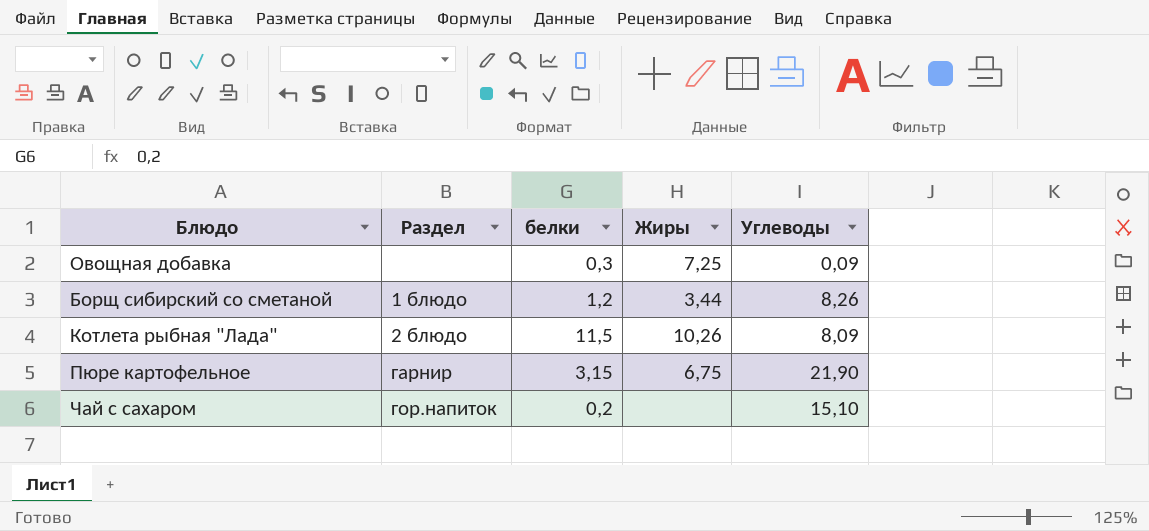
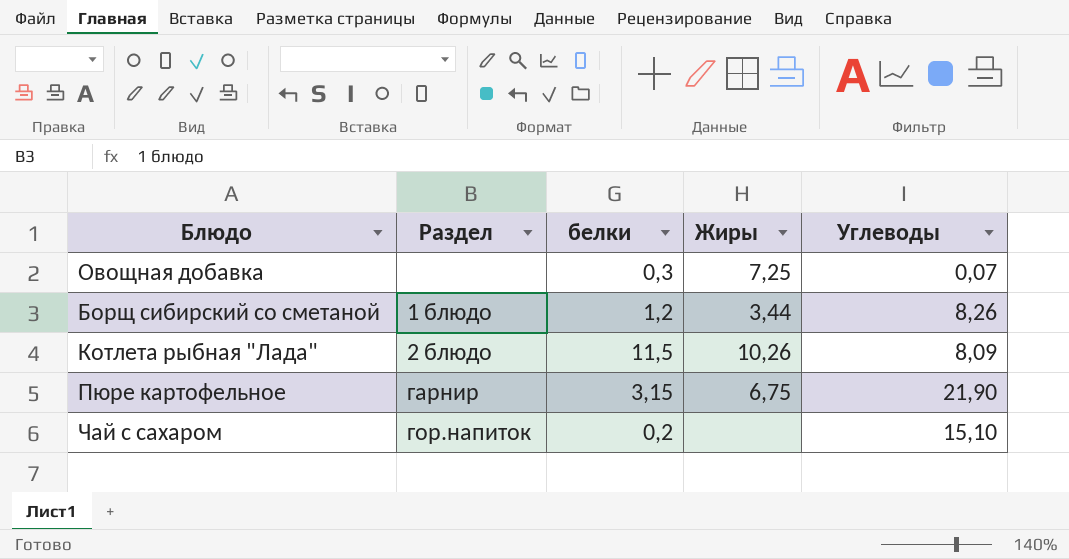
Овощная добавка | Углеводы: 0,09 -> 0,07

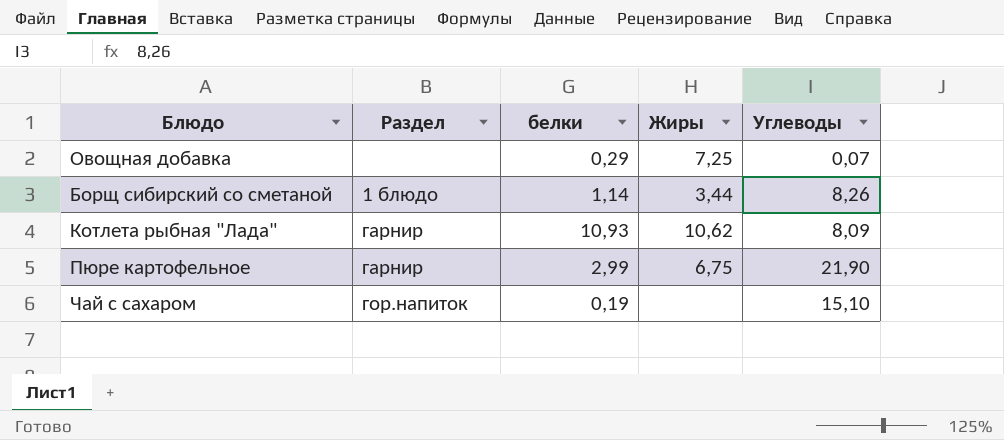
Овощная добавка | белки: 0,3 -> 0,29
Борщ сибирский со сметаной | белки: 1,2 -> 1,14
Котлета рыбная "Лада" | Раздел: 2 блюдо -> гарнир
Котлета рыбная "Лада" | белки: 11,5 -> 10,93
Котлета рыбная "Лада" | Жиры: 10,26 -> 10,62
Пюре картофельное | белки: 3,15 -> 2,99
Чай с сахаром | белки: 0,2 -> 0,19

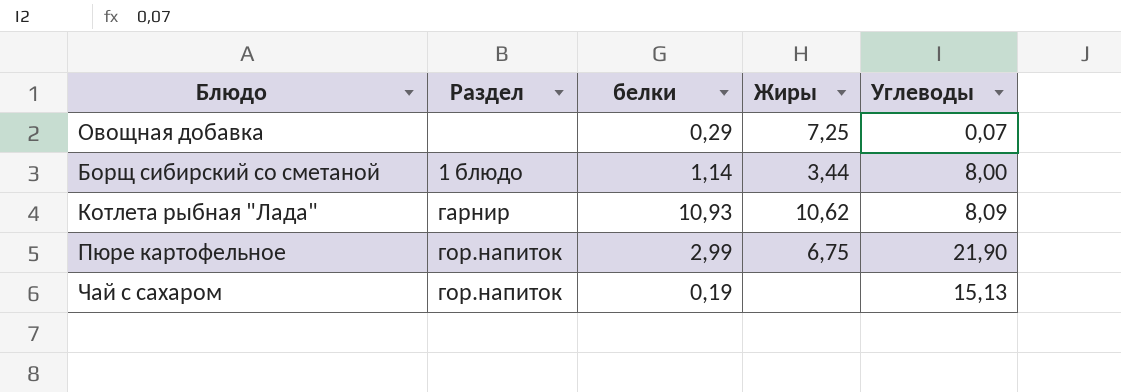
Борщ сибирский со сметаной | Углеводы: 8,26 -> 8,00
Пюре картофельное | Раздел: гарнир -> гор.напиток
Чай с сахаром | Углеводы: 15,10 -> 15,13

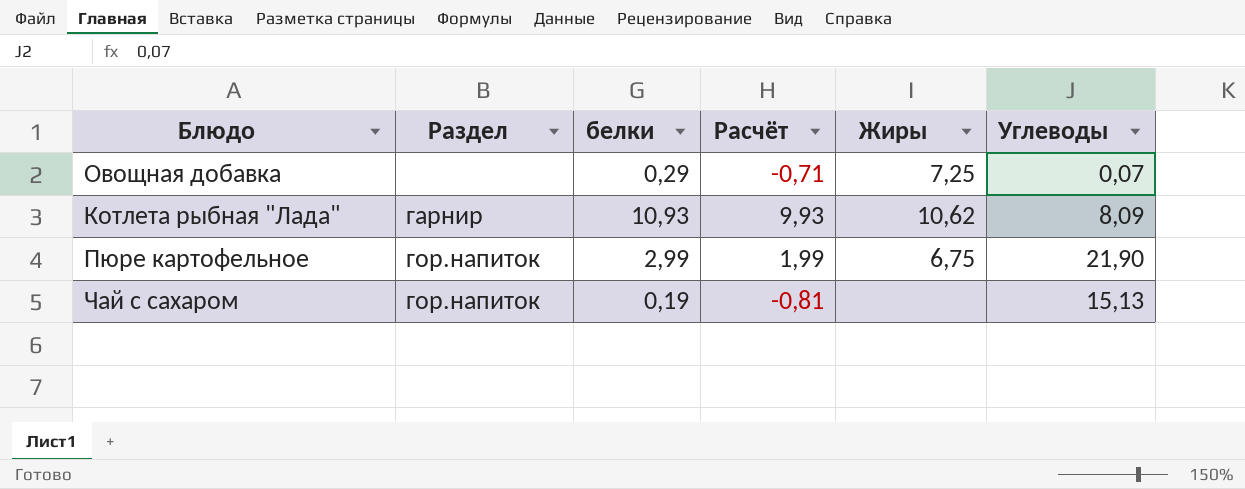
column Расчёт | formula: none -> [белки] - 1
row Борщ сибирский со сметаной: 1 блюдо | 1,14 | 3,44 | 8,00 -> none

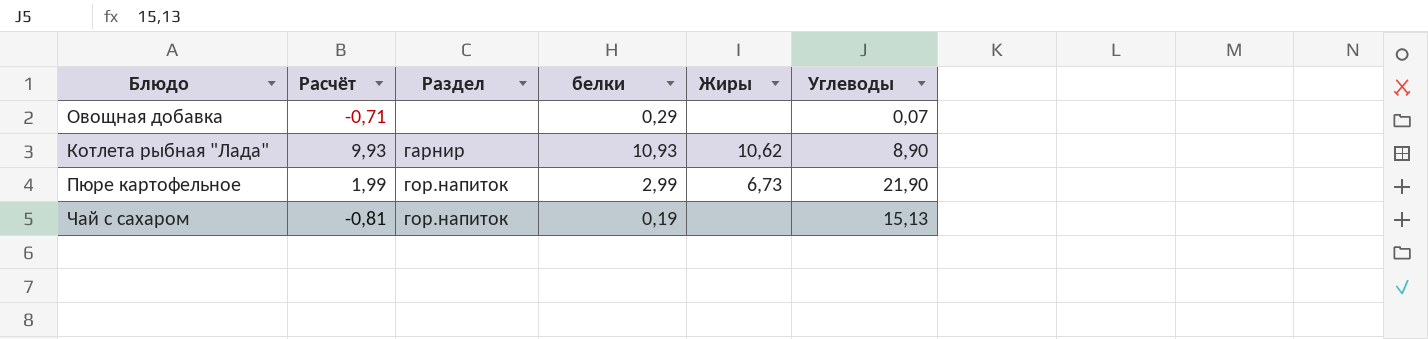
column Расчёт | position: 4 -> 2
Овощная добавка | Жиры: 7,25 -> none
Котлета рыбная "Лада" | Углеводы: 8,09 -> 8,90
Пюре картофельное | Жиры: 6,75 -> 6,73

